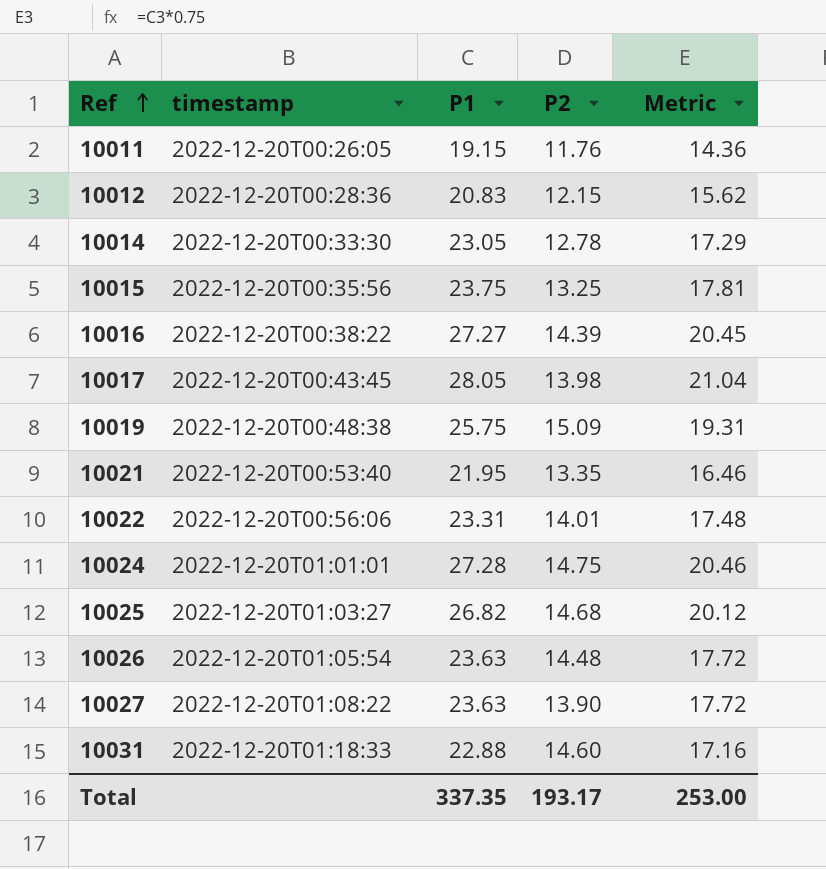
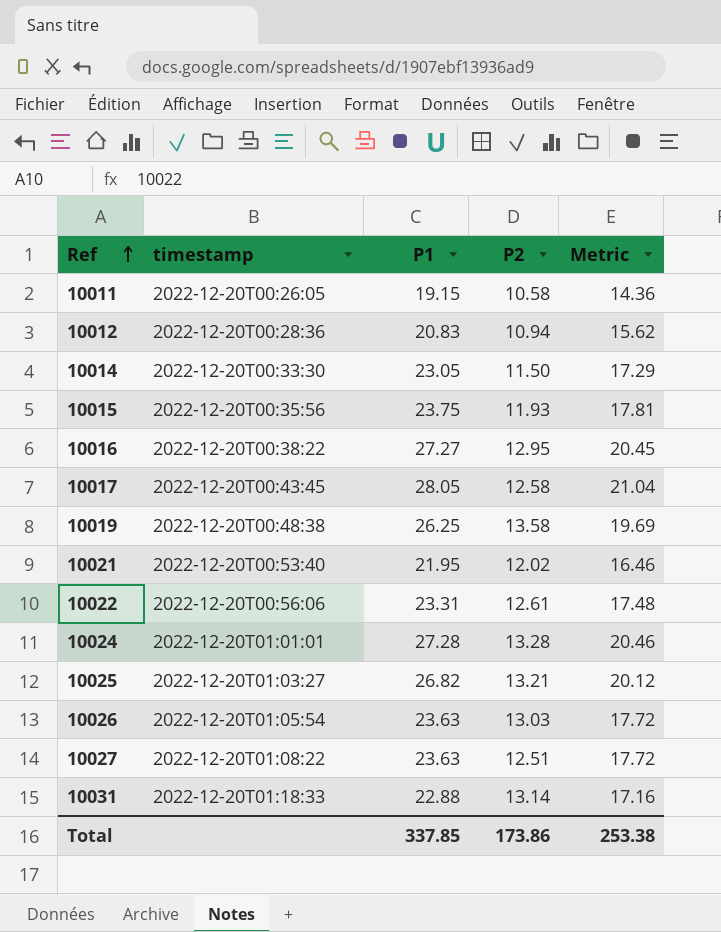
10011 | P2: 11.76 -> 10.58
10012 | P2: 12.15 -> 10.94
10014 | P2: 12.78 -> 11.50
10015 | P2: 13.25 -> 11.93
10016 | P2: 14.39 -> 12.95
10017 | P2: 13.98 -> 12.58
10019 | P1: 25.75 -> 26.25
10019 | P2: 15.09 -> 13.58
10019 | Metric: 19.31 -> 19.69
10021 | P2: 13.35 -> 12.02
10022 | P2: 14.01 -> 12.61
10024 | P2: 14.75 -> 13.28
10025 | P2: 14.68 -> 13.21
10026 | P2: 14.48 -> 13.03
10027 | P2: 13.90 -> 12.51
10031 | P2: 14.60 -> 13.14
Total | P1: 337.35 -> 337.85
Total | P2: 193.17 -> 173.86
Total | Metric: 253.00 -> 253.38

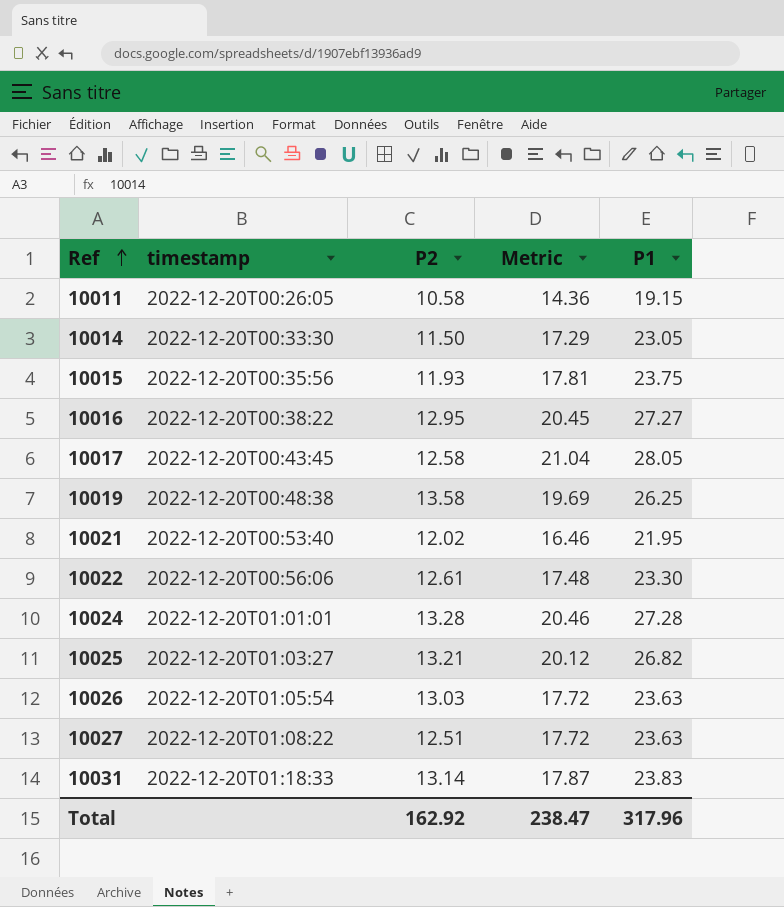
column P1 | position: 3 -> 5
row 10012: 2022-12-20T00:28:36 | 20.83 | 10.94 | 15.62 -> none
10022 | P1: 23.31 -> 23.30
10031 | Metric: 17.16 -> 17.87
10031 | P1: 22.88 -> 23.83
Total | P2: 173.86 -> 162.92
Total | Metric: 253.38 -> 238.47
Total | P1: 337.85 -> 317.96

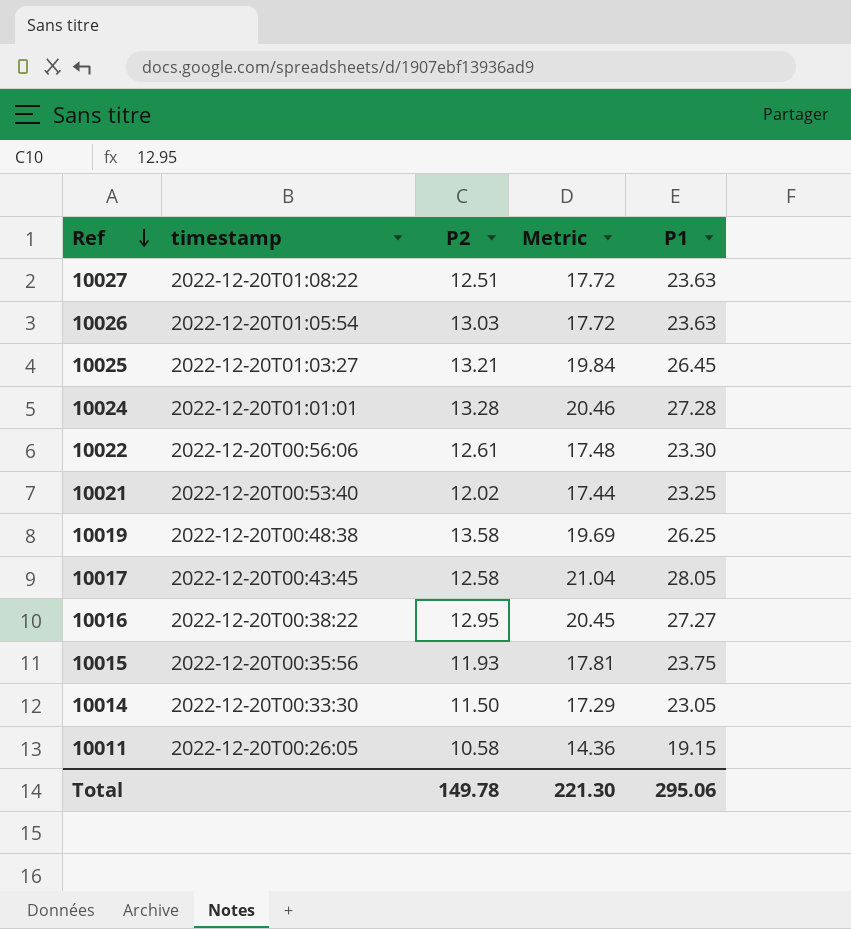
row order: Ref ascending -> Ref descending
row 10031: 2022-12-20T01:18:33 | 13.14 | 17.87 | 23.83 -> none
10025 | Metric: 20.12 -> 19.84
10025 | P1: 26.82 -> 26.45
10021 | Metric: 16.46 -> 17.44
10021 | P1: 21.95 -> 23.25
Total | P2: 162.92 -> 149.78
Total | Metric: 238.47 -> 221.30
Total | P1: 317.96 -> 295.06

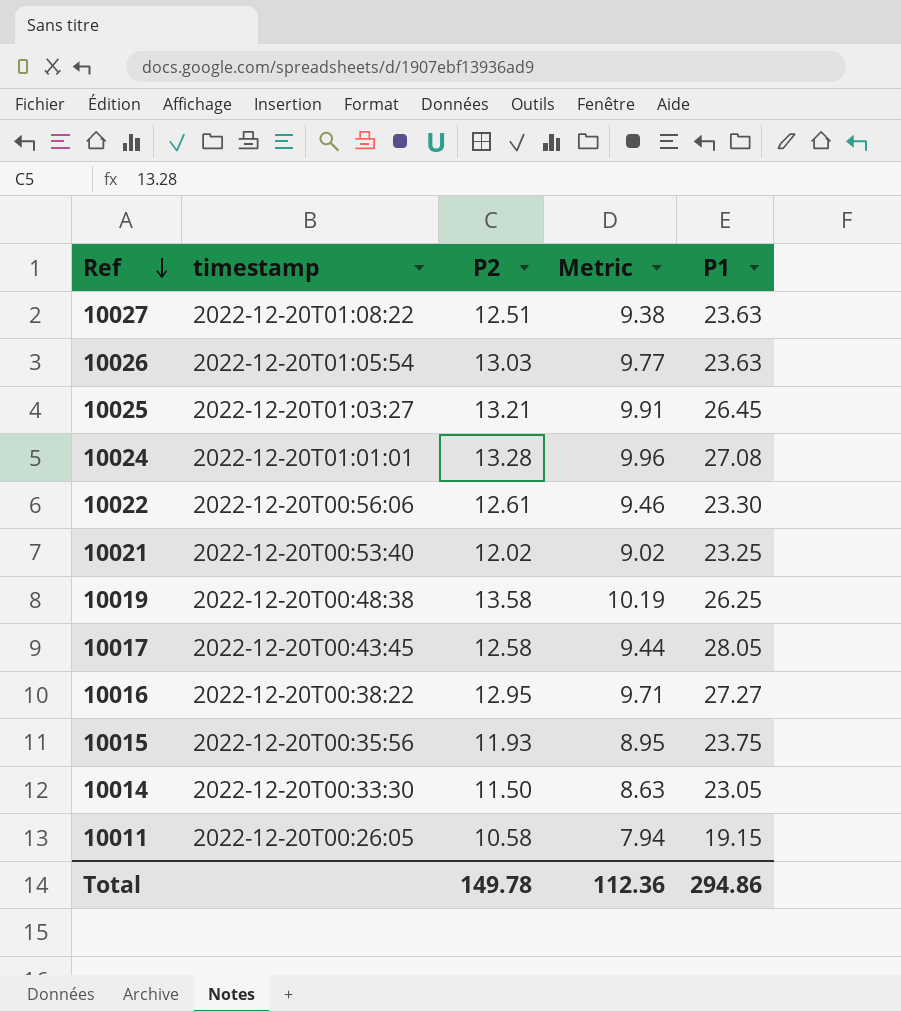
column Metric | formula: [P1] * 0.75 -> [P2] * 0.75
10024 | P1: 27.28 -> 27.08
Total | Metric: 221.30 -> 112.36
Total | P1: 295.06 -> 294.86

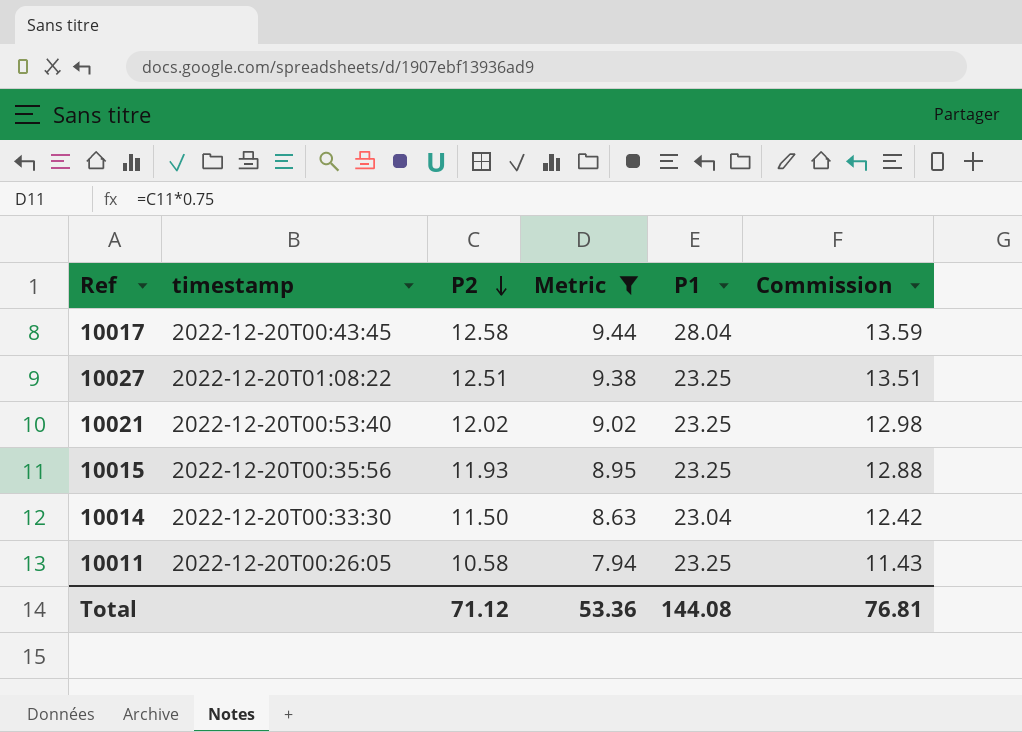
filter: none -> Metric <= 9.44
row order: Ref descending -> P2 descending
column Commission | formula: none -> [P2] * 1.08
10017 | P1: 28.05 -> 28.04
10027 | P1: 23.63 -> 23.25
10015 | P1: 23.75 -> 23.25
10014 | P1: 23.05 -> 23.04
10011 | P1: 19.15 -> 23.25
Total | P2: 149.78 -> 71.12
Total | Metric: 112.36 -> 53.36
Total | P1: 294.86 -> 144.08

